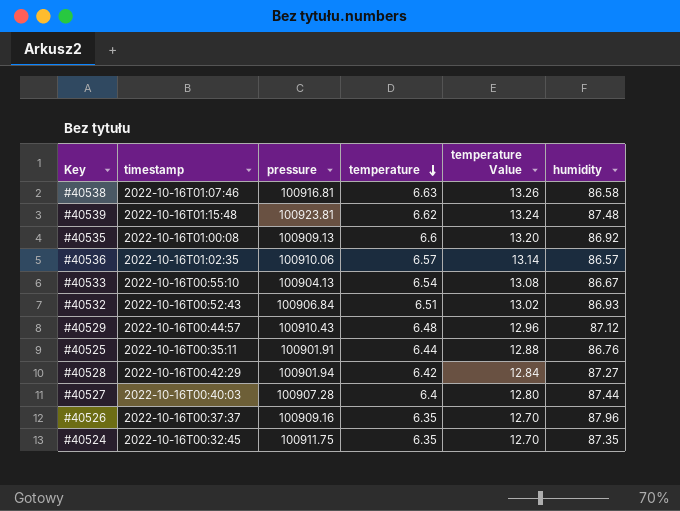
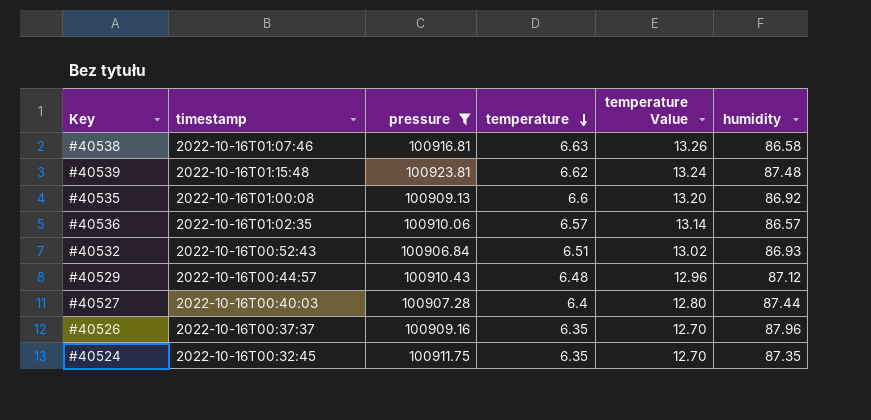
filter: none -> pressure >= 100906.84

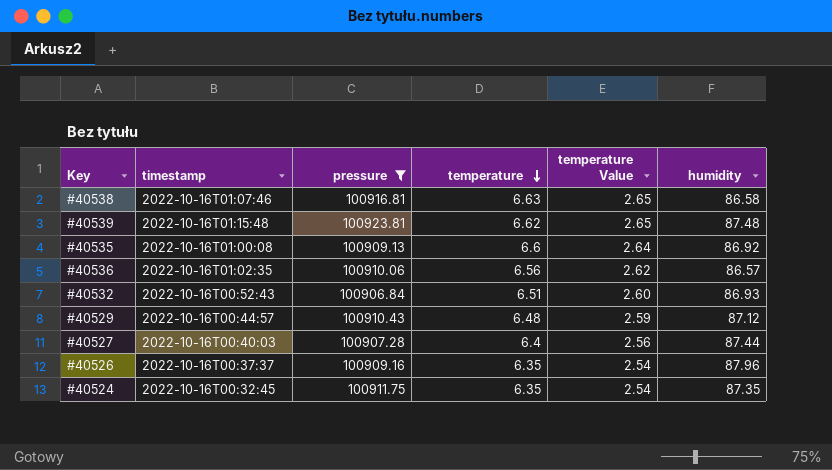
column temperature Value | formula: [temperature] * 2 -> [temperature] * 0.4
#40536 | temperature: 6.57 -> 6.56

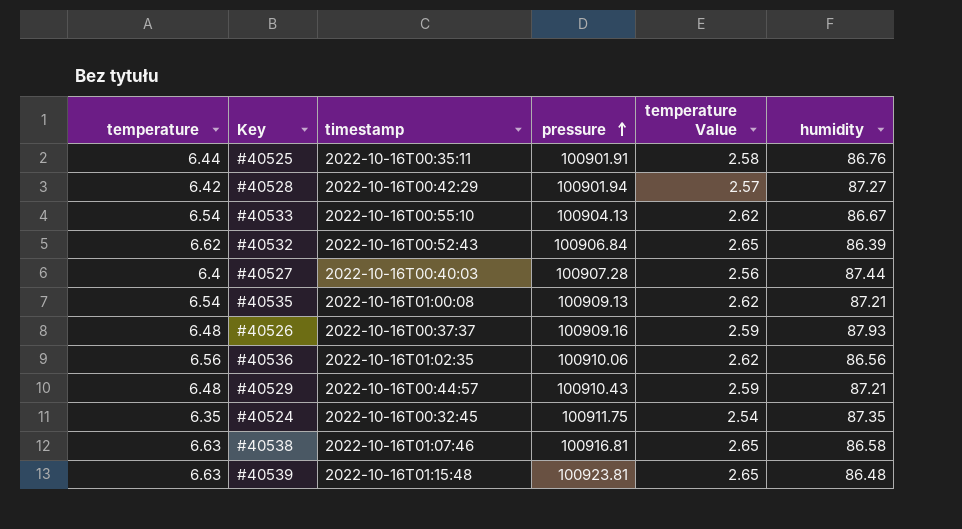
filter: pressure >= 100906.84 -> none
row order: temperature descending -> pressure ascending
column temperature | position: 4 -> 1
#40532 | temperature: 6.51 -> 6.62
#40532 | temperature Value: 2.60 -> 2.65
#40532 | humidity: 86.93 -> 86.39
#40535 | temperature: 6.6 -> 6.54
#40535 | temperature Value: 2.64 -> 2.62
#40535 | humidity: 86.92 -> 87.21
#40526 | temperature: 6.35 -> 6.48
#40526 | temperature Value: 2.54 -> 2.59
#40526 | humidity: 87.96 -> 87.93
#40536 | humidity: 86.57 -> 86.56
#40529 | humidity: 87.12 -> 87.21
#40539 | temperature: 6.62 -> 6.63
#40539 | humidity: 87.48 -> 86.48

